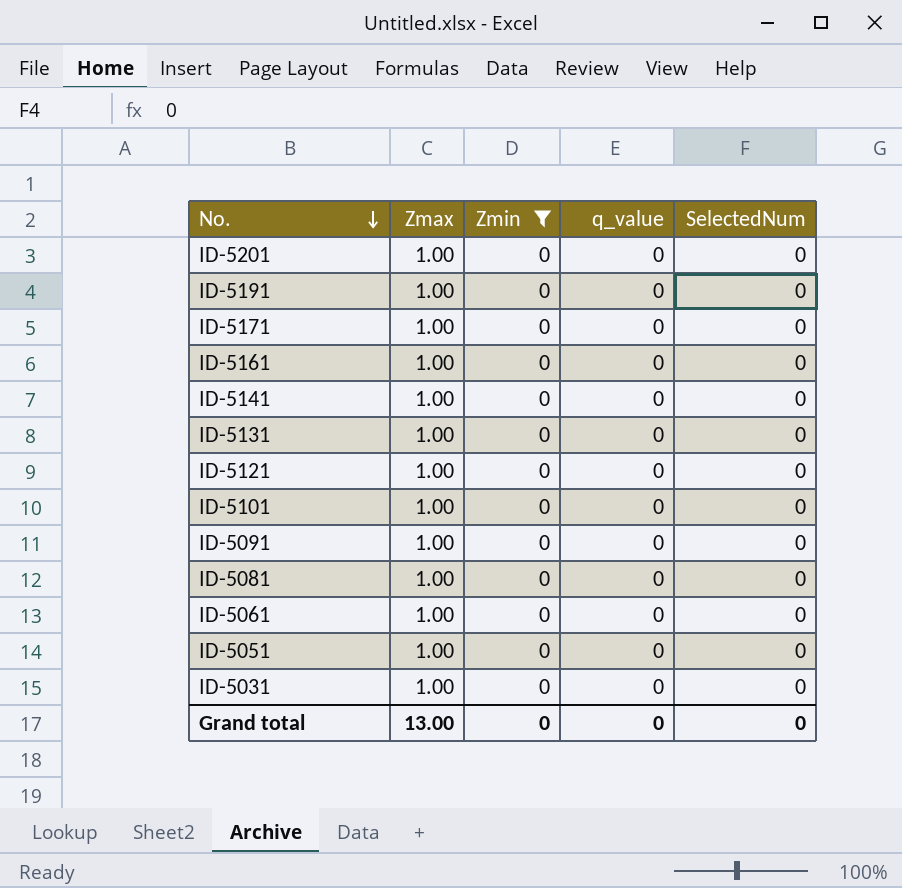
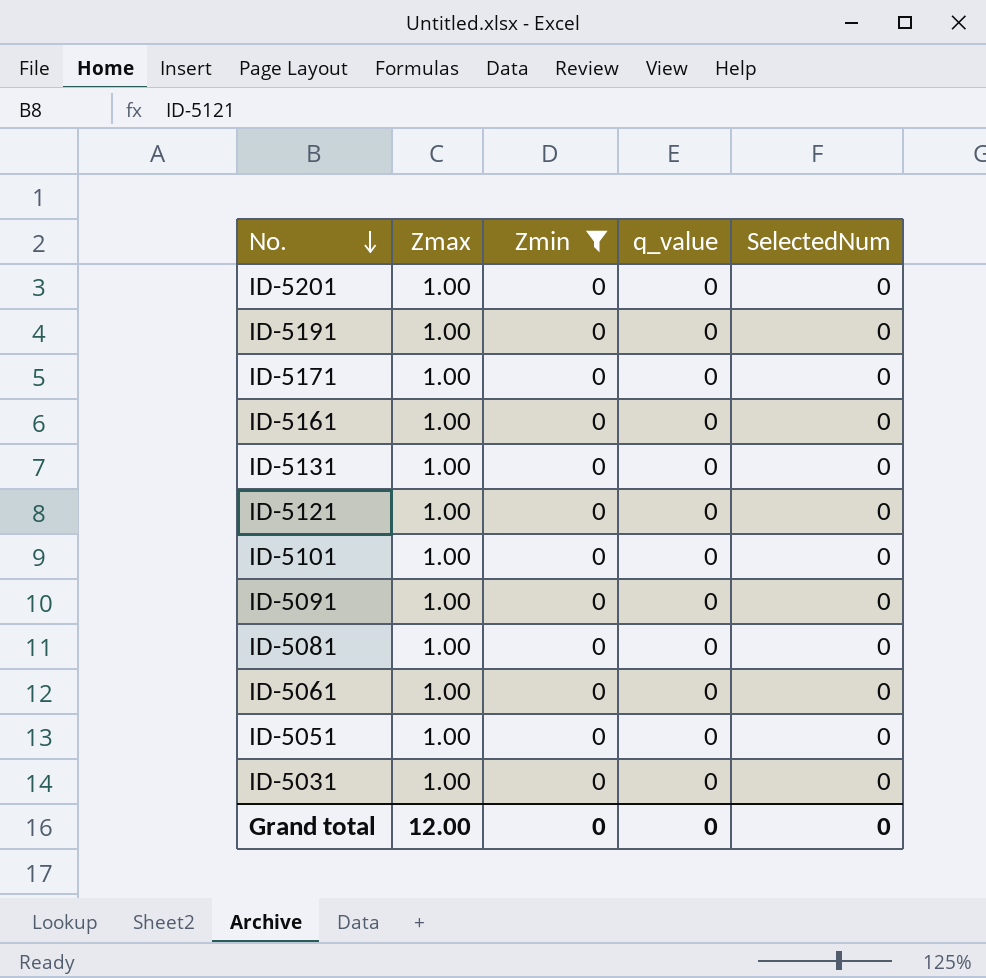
row ID-5141: 1.00 | 0 | 0 | 0 -> none
Grand total | Zmax: 13.00 -> 12.00

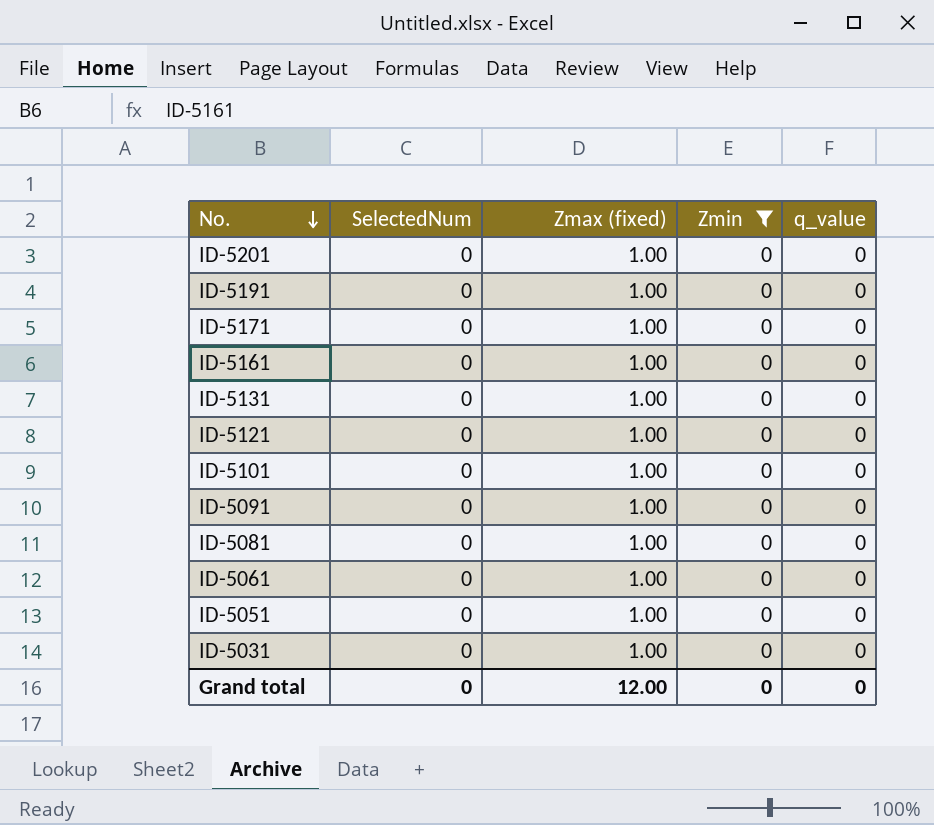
column SelectedNum | position: 5 -> 2
column name: Zmax -> Zmax (fixed)

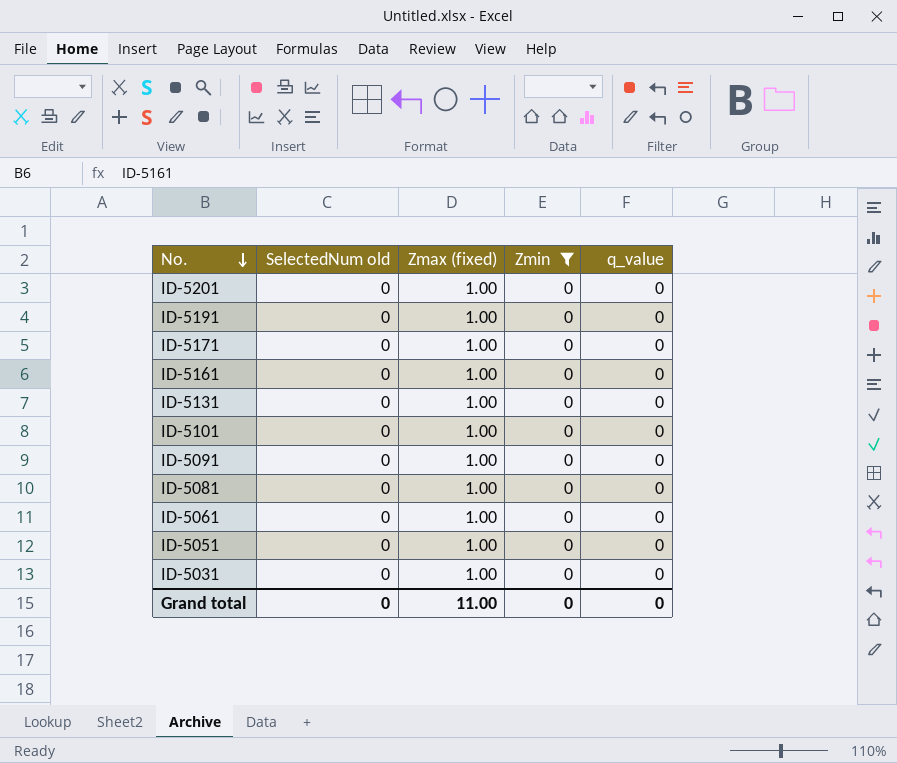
column name: SelectedNum -> SelectedNum old
row ID-5121: 0 | 1.00 | 0 | 0 -> none
Grand total | Zmax (fixed): 12.00 -> 11.00

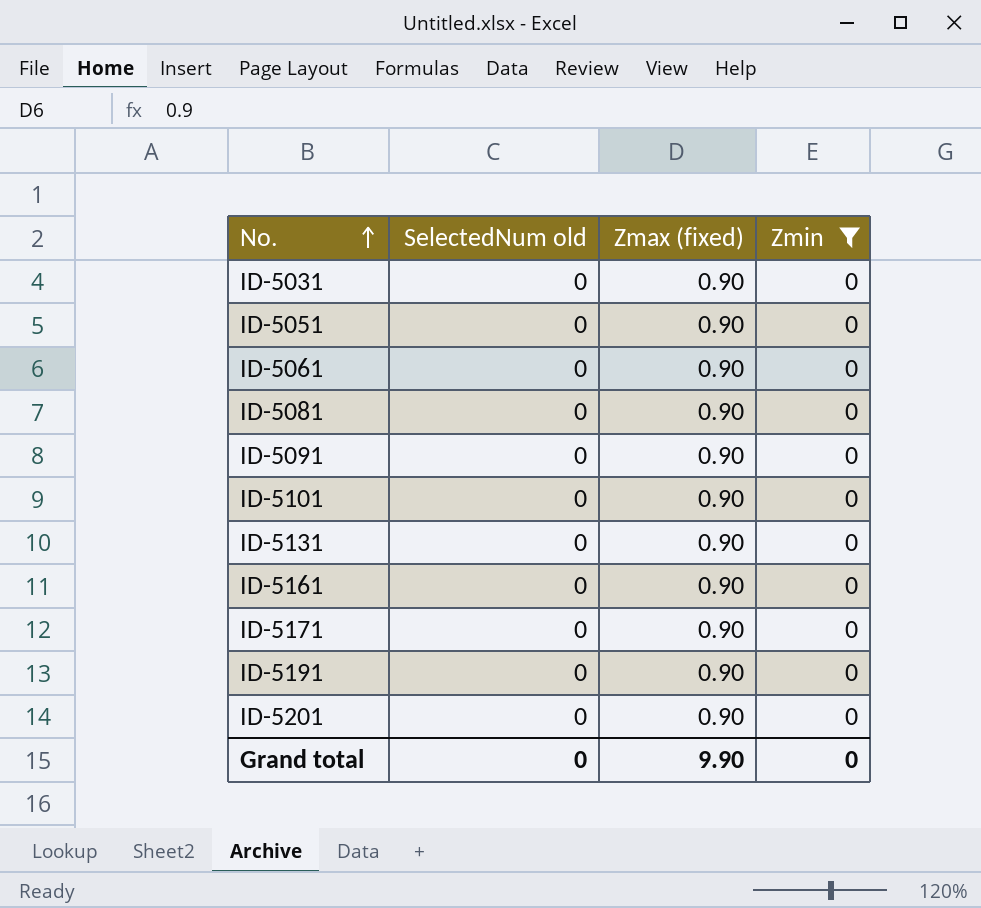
row order: No. descending -> No. ascending
column q_value | position: 5 -> none
ID-5031 | Zmax (fixed): 1.00 -> 0.90
ID-5051 | Zmax (fixed): 1.00 -> 0.90
ID-5061 | Zmax (fixed): 1.00 -> 0.90
ID-5081 | Zmax (fixed): 1.00 -> 0.90
ID-5091 | Zmax (fixed): 1.00 -> 0.90
ID-5101 | Zmax (fixed): 1.00 -> 0.90
ID-5131 | Zmax (fixed): 1.00 -> 0.90
ID-5161 | Zmax (fixed): 1.00 -> 0.90
ID-5171 | Zmax (fixed): 1.00 -> 0.90
ID-5191 | Zmax (fixed): 1.00 -> 0.90
ID-5201 | Zmax (fixed): 1.00 -> 0.90
Grand total | Zmax (fixed): 11.00 -> 9.90

